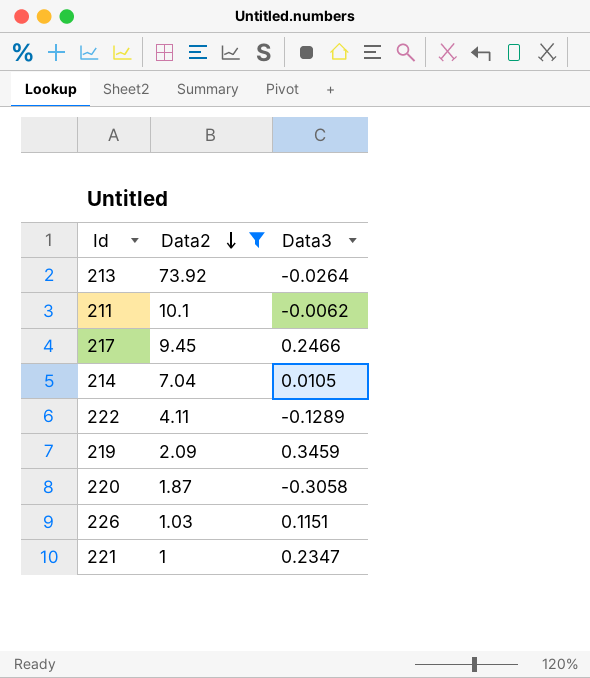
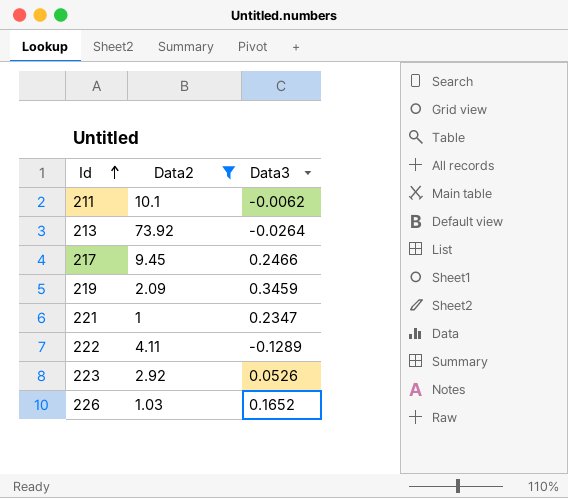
row order: Data2 descending -> Id ascending
row 214: 7.04 | 0.0105 -> none
row 220: 1.87 | -0.3058 -> none
row 223: none -> 2.92 | 0.0526
226 | Data3: 0.1151 -> 0.1652

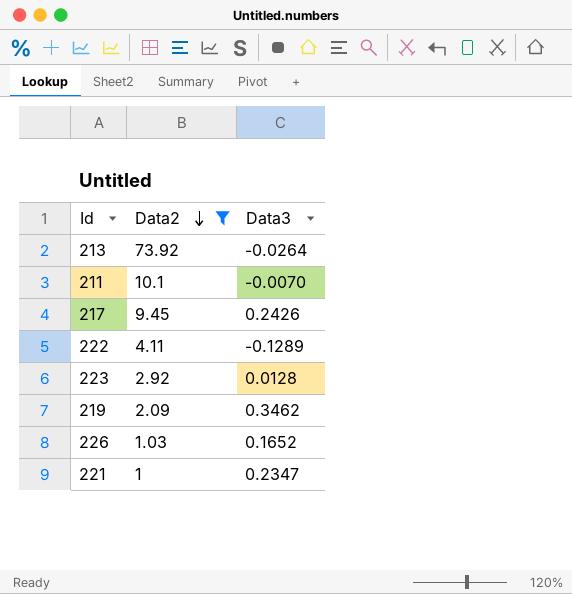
row order: Id ascending -> Data2 descending
211 | Data3: -0.0062 -> -0.0070
217 | Data3: 0.2466 -> 0.2426
223 | Data3: 0.0526 -> 0.0128
219 | Data3: 0.3459 -> 0.3462

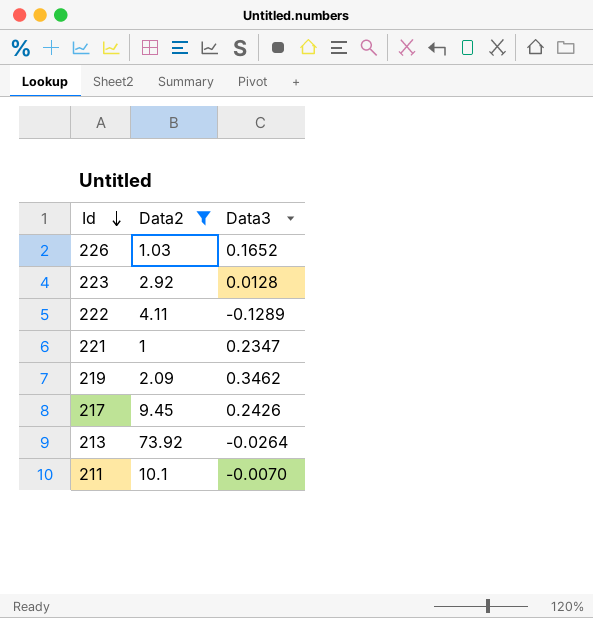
row order: Data2 descending -> Id descending

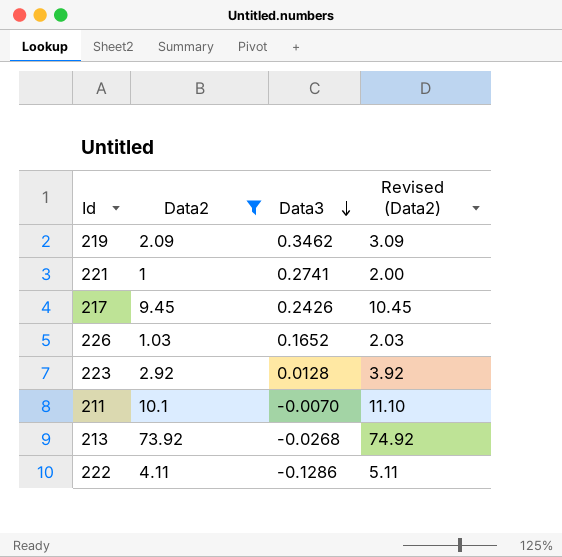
row order: Id descending -> Data3 descending
column Revised (Data2) | formula: none -> [Data2] + 1
221 | Data3: 0.2347 -> 0.2741
213 | Data3: -0.0264 -> -0.0268
222 | Data3: -0.1289 -> -0.1286

